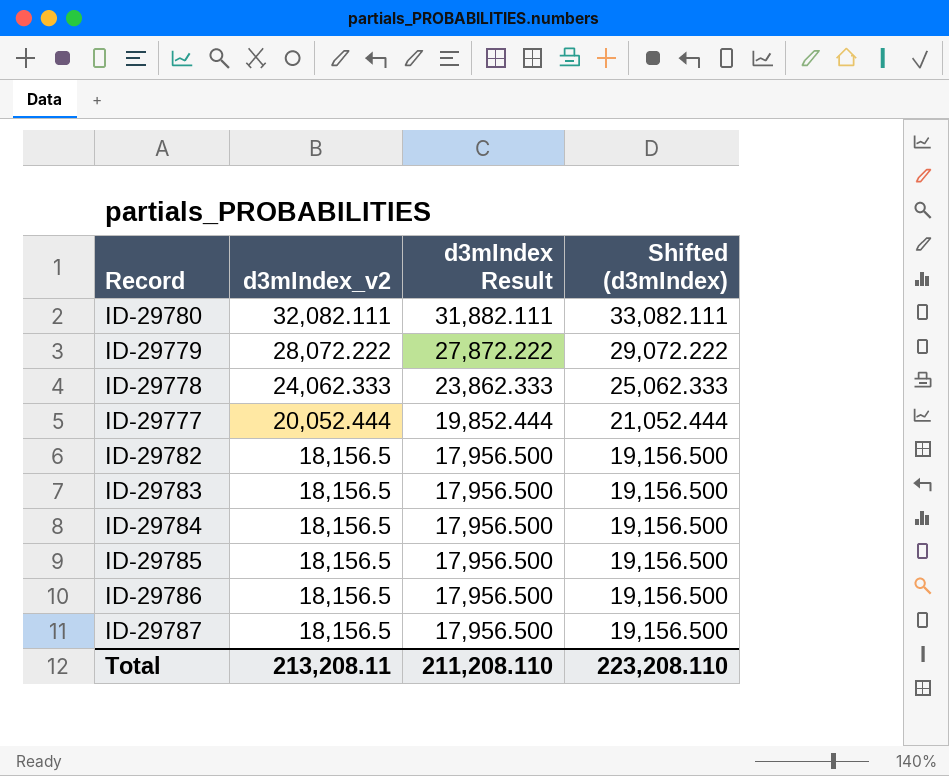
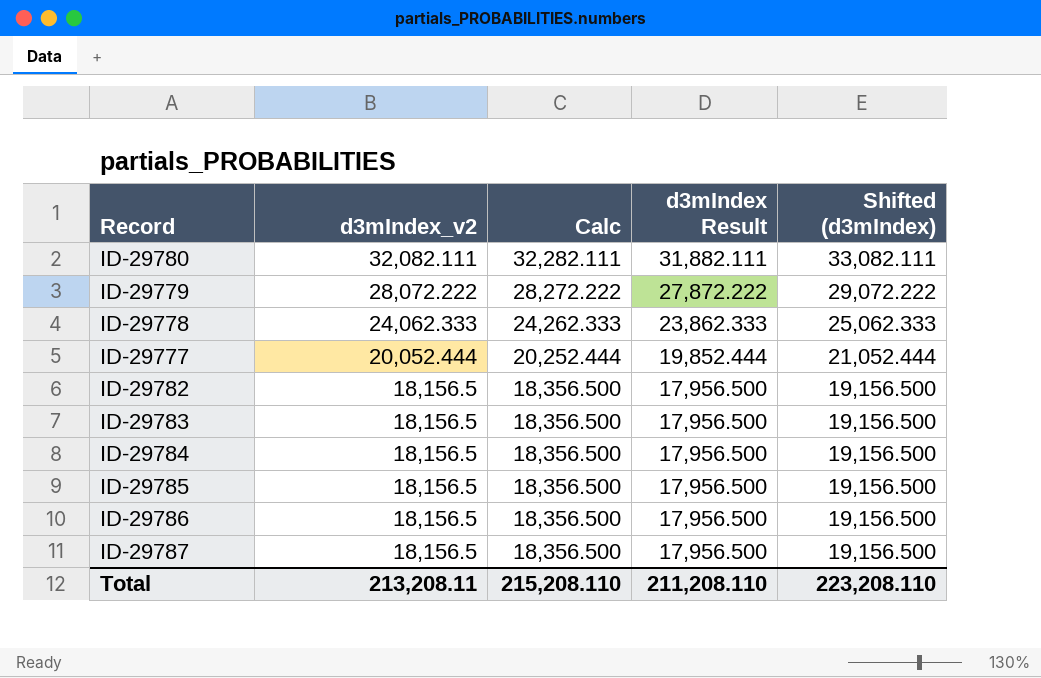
column Calc | formula: none -> [d3mIndex_v2] + 200

